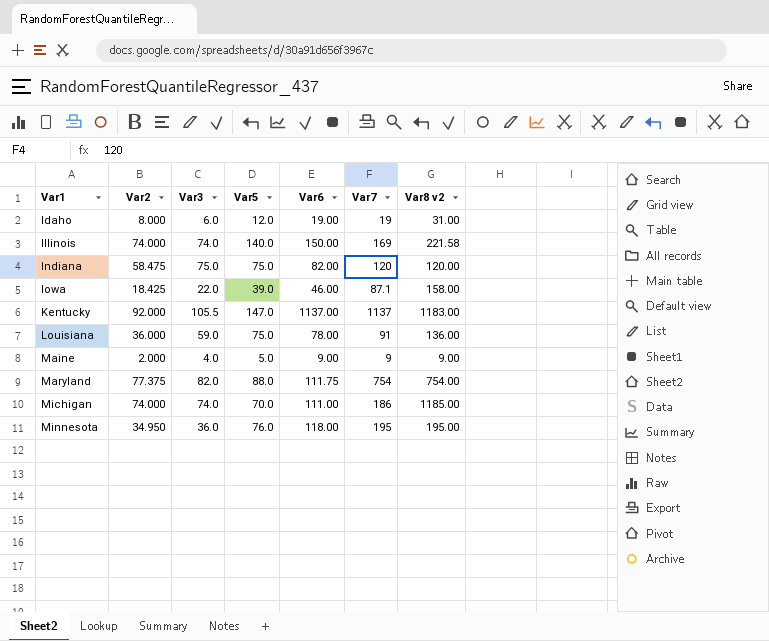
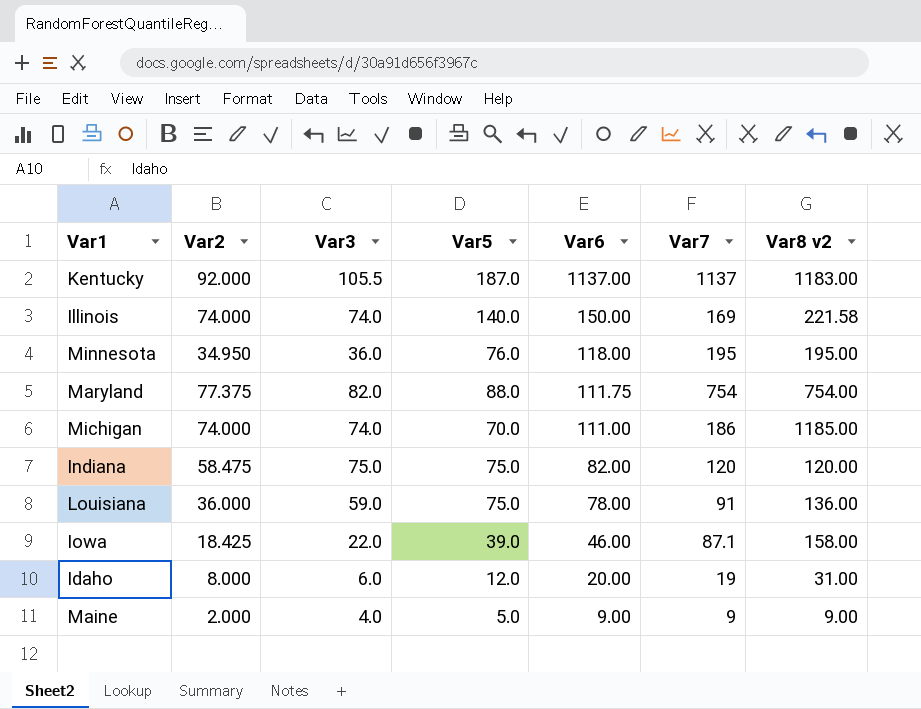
row order: Var1 ascending -> Var6 descending
Kentucky | Var5: 147.0 -> 187.0
Idaho | Var6: 19.00 -> 20.00

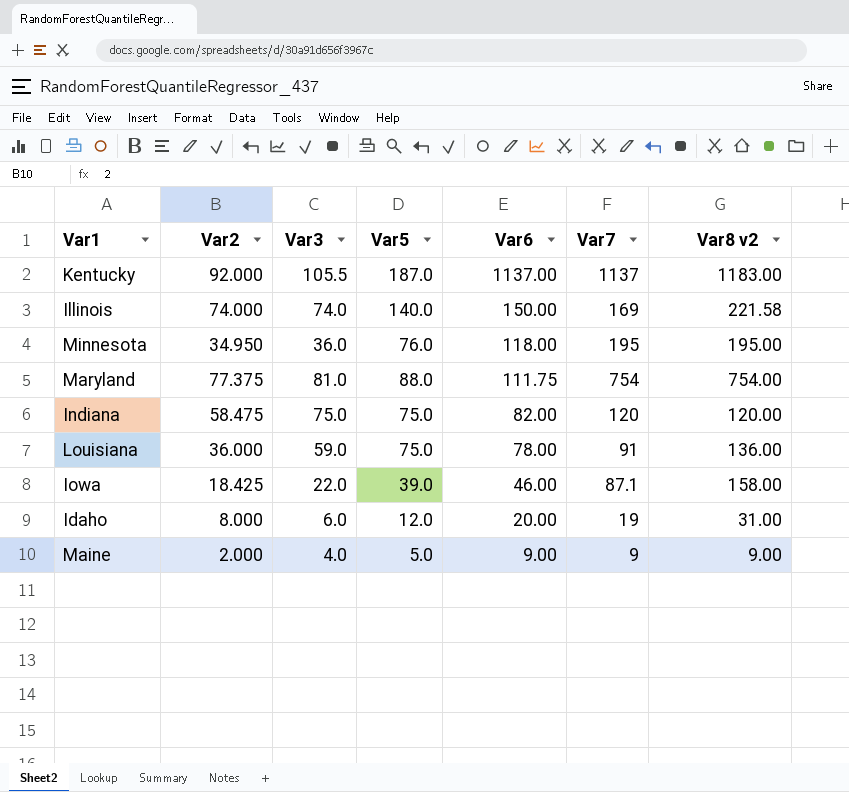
row Michigan: 74.000 | 74.0 | 70.0 | 111.00 | 186 | 1185.00 -> none
Maryland | Var3: 82.0 -> 81.0

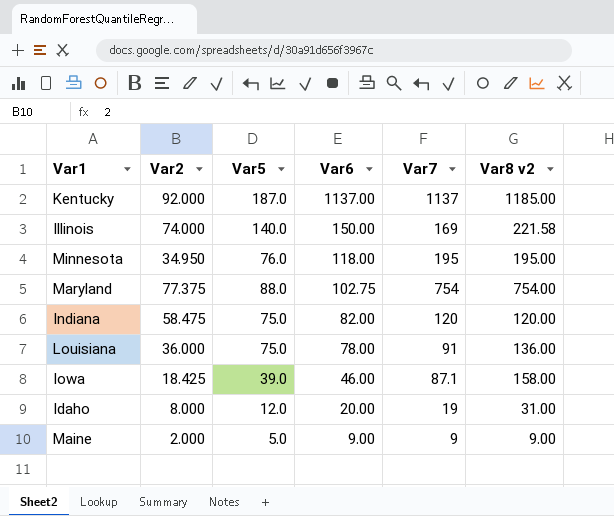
column Var3 | position: 3 -> none
Kentucky | Var8 v2: 1183.00 -> 1185.00
Maryland | Var6: 111.75 -> 102.75

